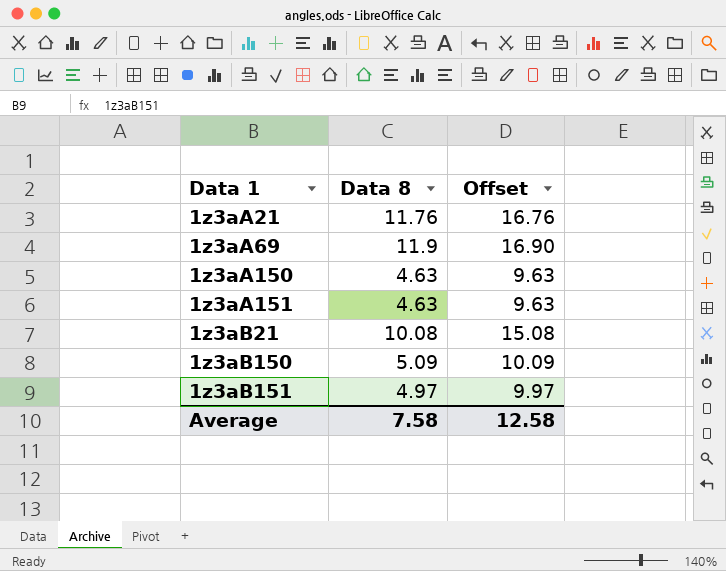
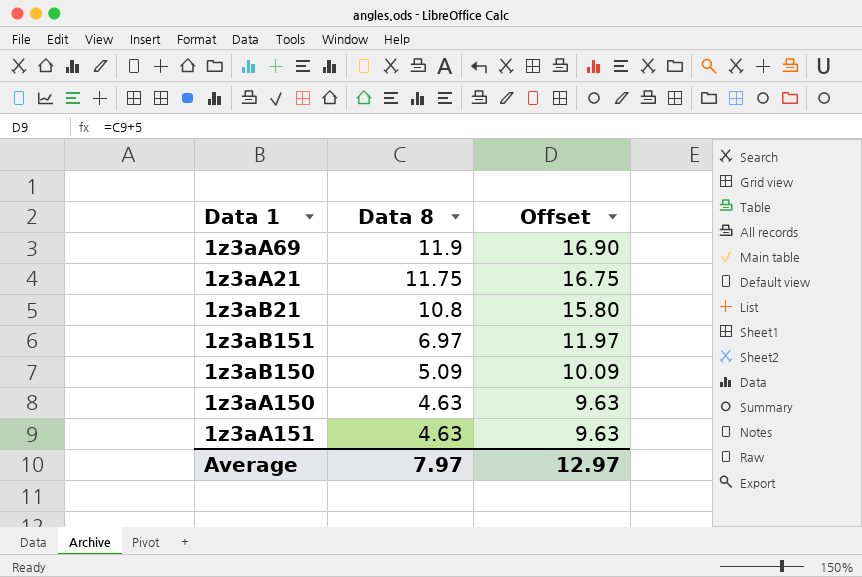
row order: Data 1 ascending -> Data 8 descending
1z3aA21 | Data 8: 11.76 -> 11.75
1z3aA21 | Offset: 16.76 -> 16.75
1z3aB21 | Data 8: 10.08 -> 10.8
1z3aB21 | Offset: 15.08 -> 15.80
1z3aB151 | Data 8: 4.97 -> 6.97
1z3aB151 | Offset: 9.97 -> 11.97
Average | Data 8: 7.58 -> 7.97
Average | Offset: 12.58 -> 12.97

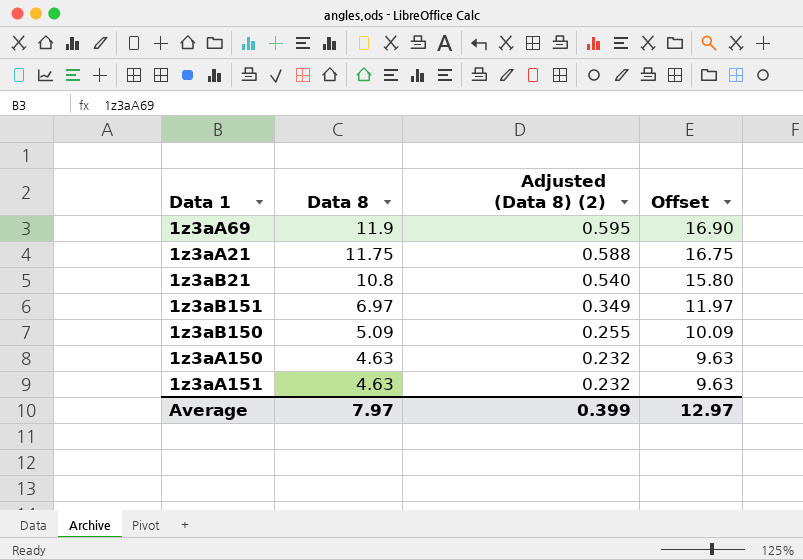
column Adjusted (Data 8) (2) | formula: none -> [Data 8] * 0.05

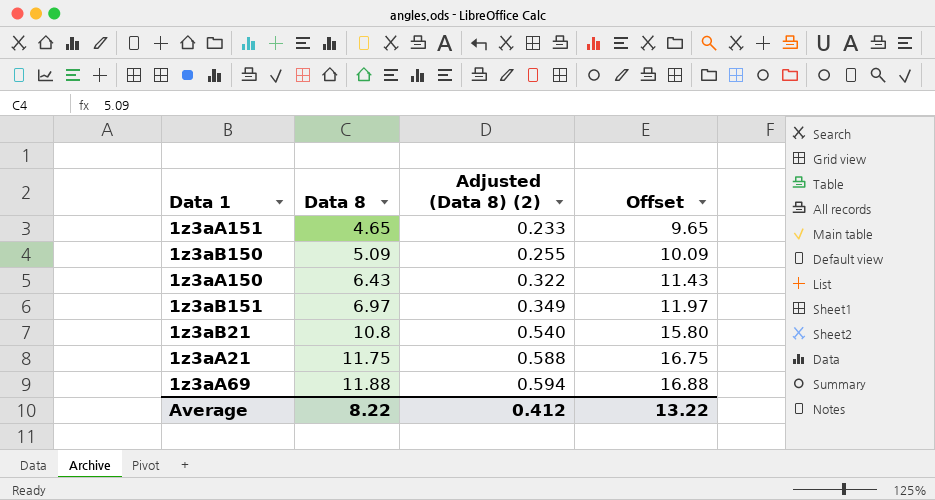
row order: Data 8 descending -> Data 8 ascending
1z3aA151 | Data 8: 4.63 -> 4.65
1z3aA151 | Adjusted (Data 8) (2): 0.232 -> 0.233
1z3aA151 | Offset: 9.63 -> 9.65
1z3aA150 | Data 8: 4.63 -> 6.43
1z3aA150 | Adjusted (Data 8) (2): 0.232 -> 0.322
1z3aA150 | Offset: 9.63 -> 11.43
1z3aA69 | Data 8: 11.9 -> 11.88
1z3aA69 | Adjusted (Data 8) (2): 0.595 -> 0.594
1z3aA69 | Offset: 16.90 -> 16.88
Average | Data 8: 7.97 -> 8.22
Average | Adjusted (Data 8) (2): 0.399 -> 0.412
Average | Offset: 12.97 -> 13.22

